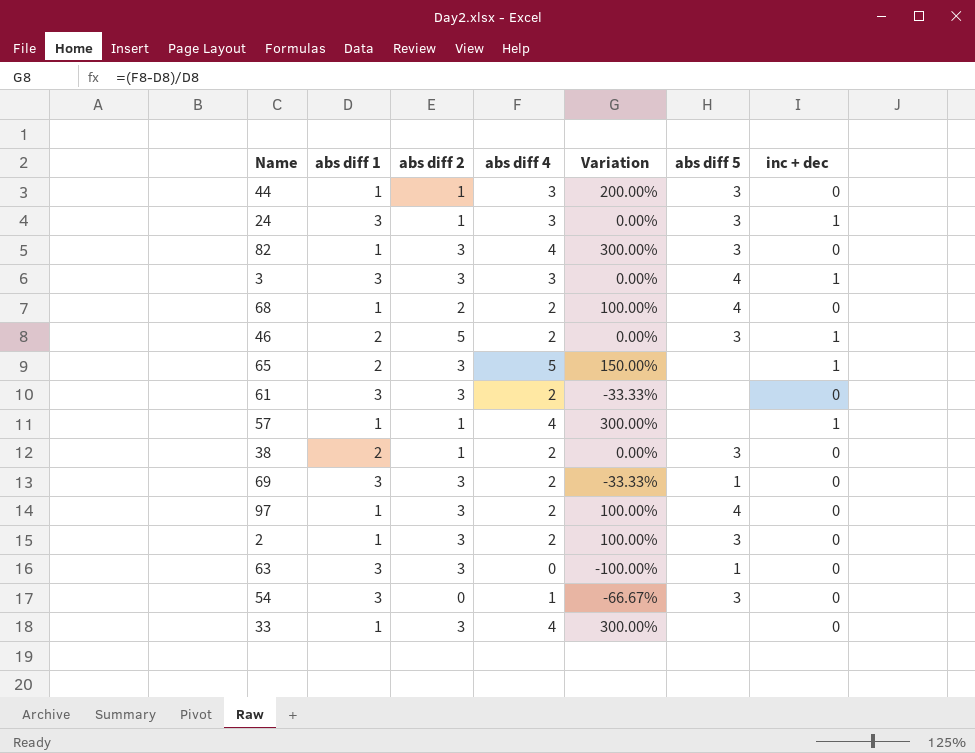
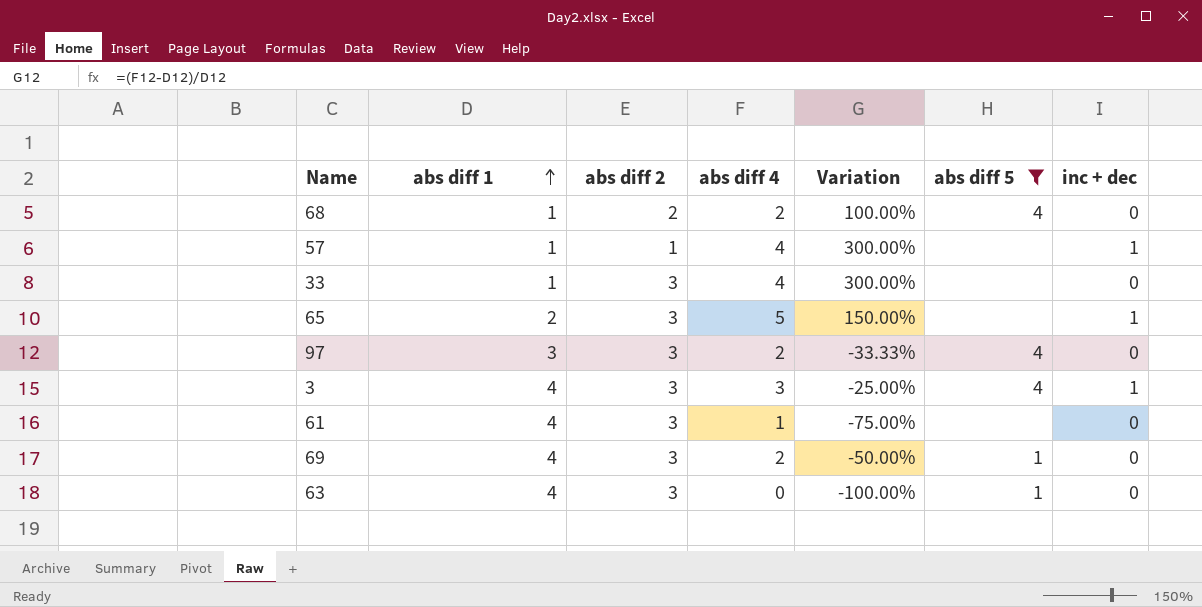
filter: none -> abs diff 5 != 3
row order: none -> abs diff 1 ascending
97 | abs diff 1: 1 -> 3
97 | Variation: 100.00% -> -33.33%
3 | abs diff 1: 3 -> 4
3 | Variation: 0.00% -> -25.00%
61 | abs diff 1: 3 -> 4
61 | abs diff 4: 2 -> 1
61 | Variation: -33.33% -> -75.00%
69 | abs diff 1: 3 -> 4
69 | Variation: -33.33% -> -50.00%
63 | abs diff 1: 3 -> 4

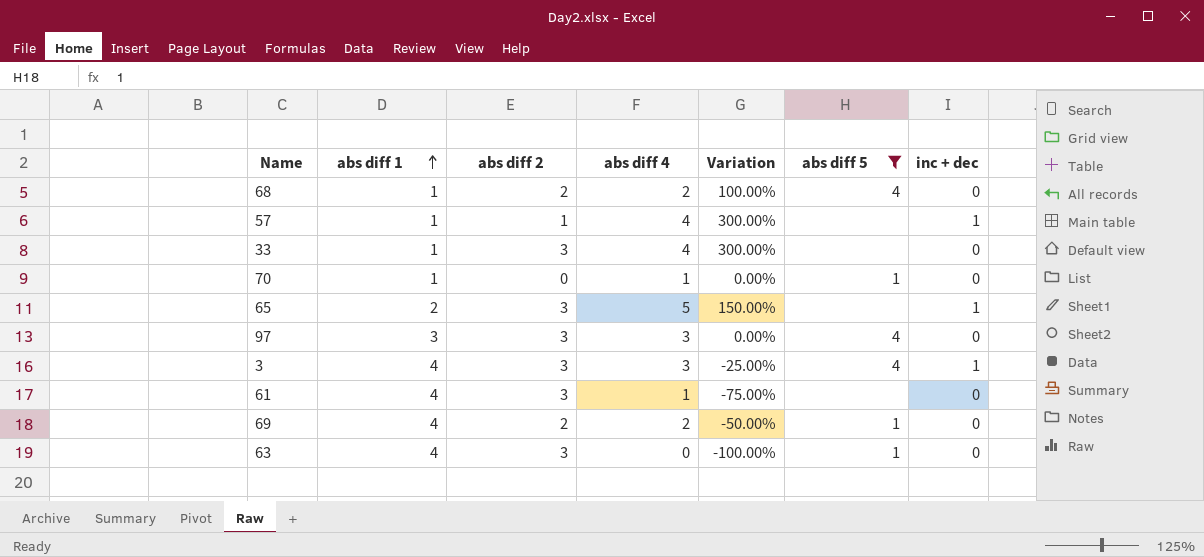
row 70: none -> 1 | 0 | 1 | 0.00% | 1 | 0
97 | abs diff 4: 2 -> 3
97 | Variation: -33.33% -> 0.00%
69 | abs diff 2: 3 -> 2

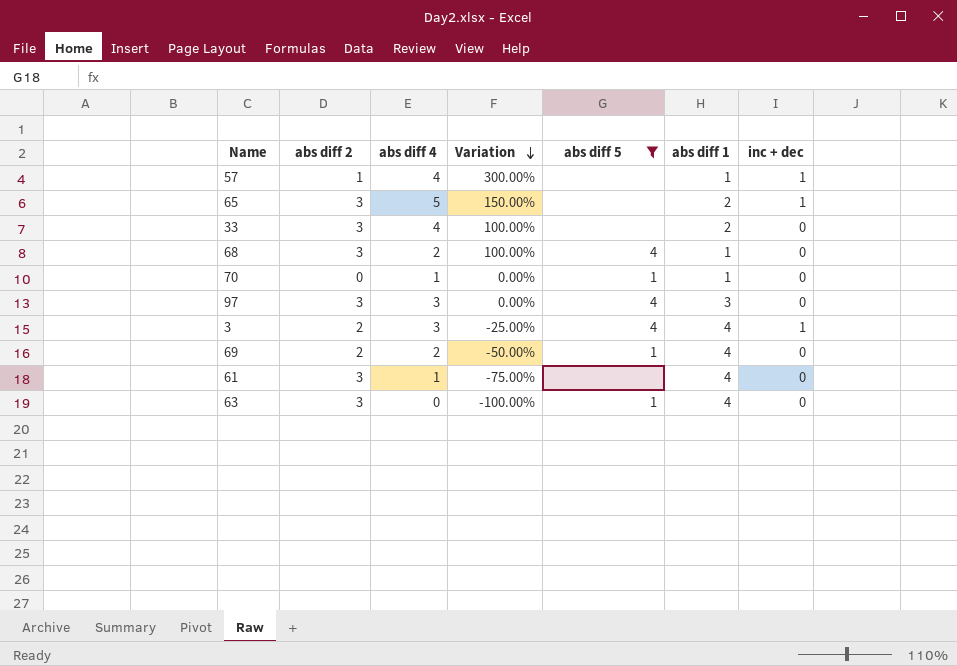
row order: abs diff 1 ascending -> Variation descending
column abs diff 1 | position: 2 -> 6
33 | Variation: 300.00% -> 100.00%
33 | abs diff 1: 1 -> 2
68 | abs diff 2: 2 -> 3
3 | abs diff 2: 3 -> 2

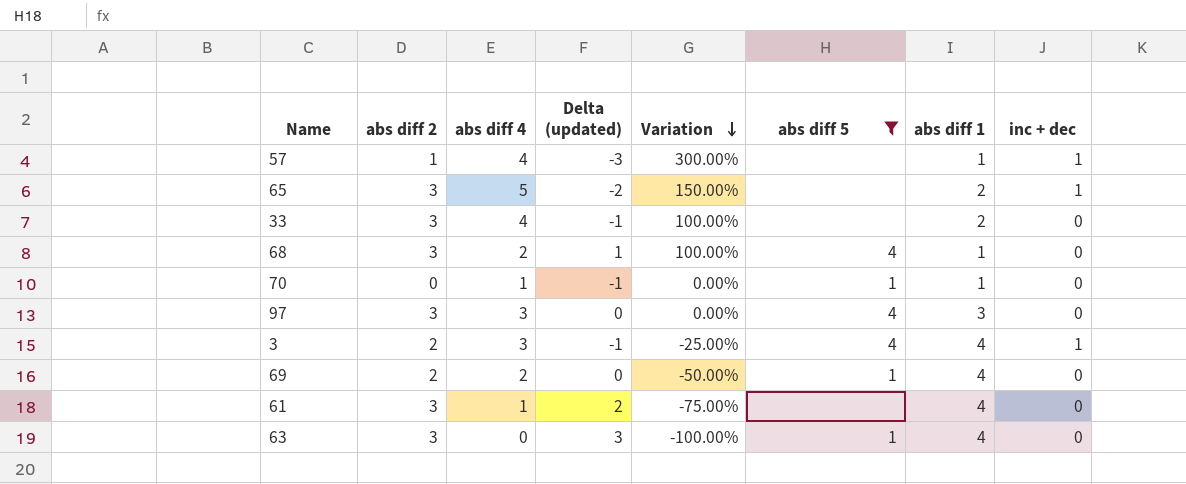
column Delta (updated) | formula: none -> [abs diff 2] - [abs diff 4]

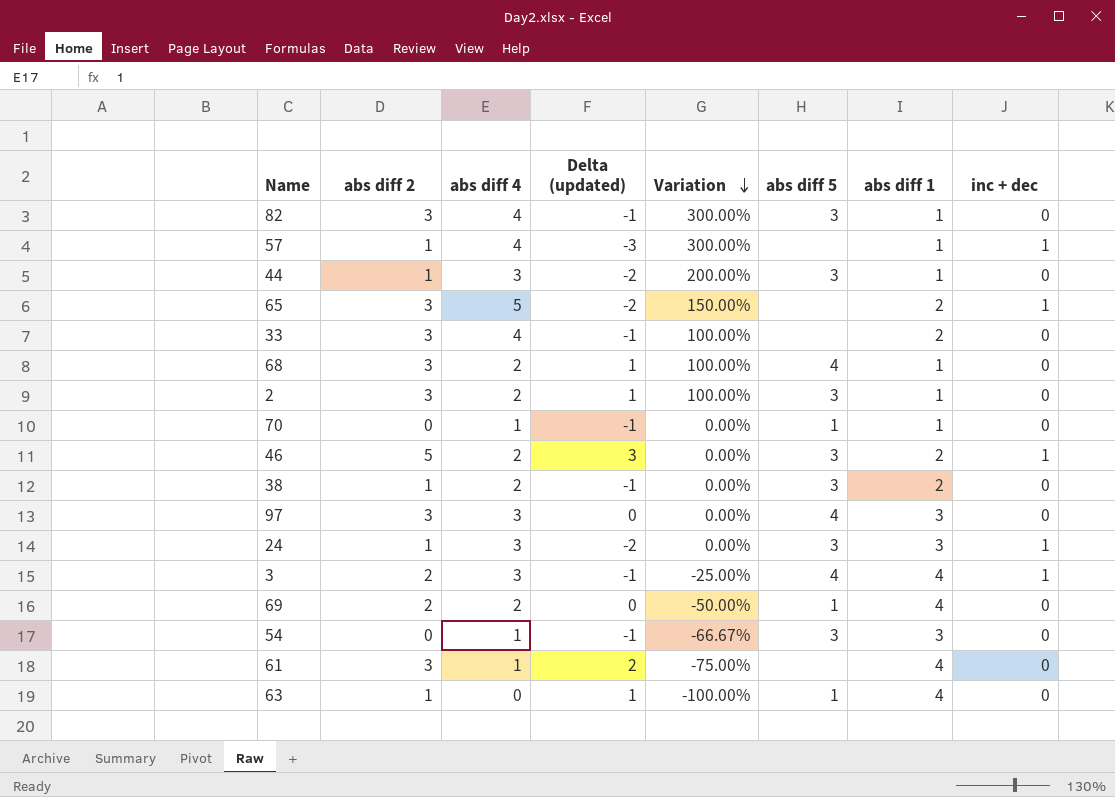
filter: abs diff 5 != 3 -> none
63 | abs diff 2: 3 -> 1
63 | Delta (updated): 3 -> 1

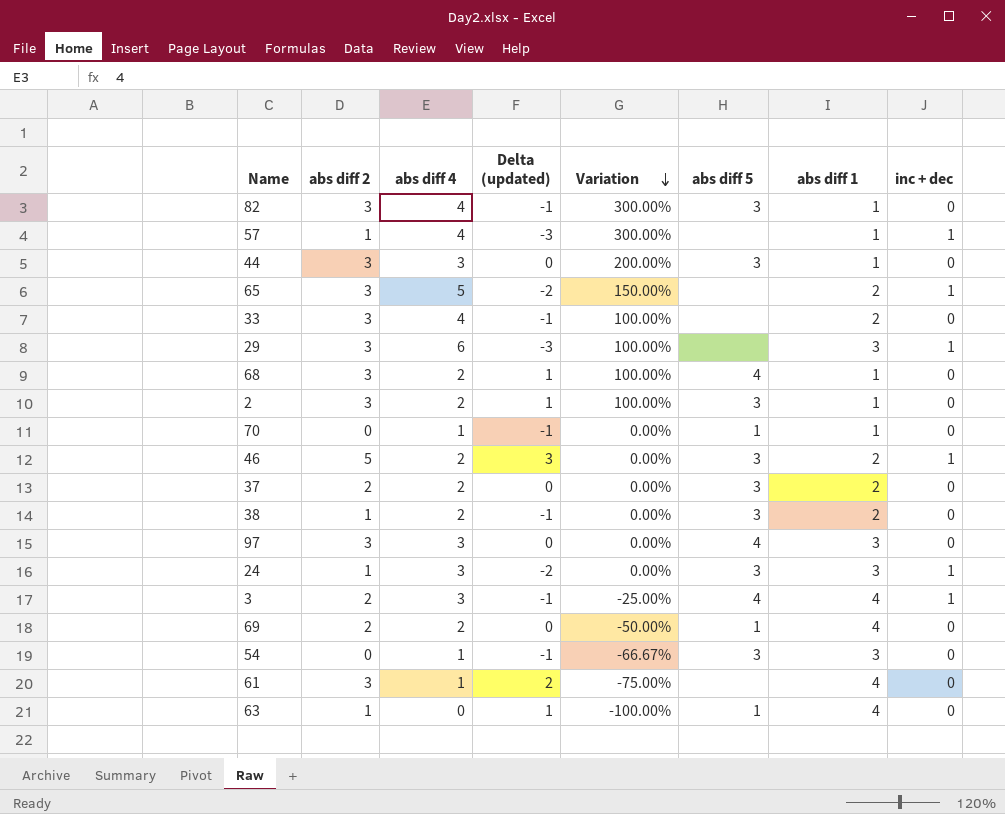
44 | abs diff 2: 1 -> 3
44 | Delta (updated): -2 -> 0
row 29: none -> 3 | 6 | -3 | 100.00% | none | 3 | 1
row 37: none -> 2 | 2 | 0 | 0.00% | 3 | 2 | 0

